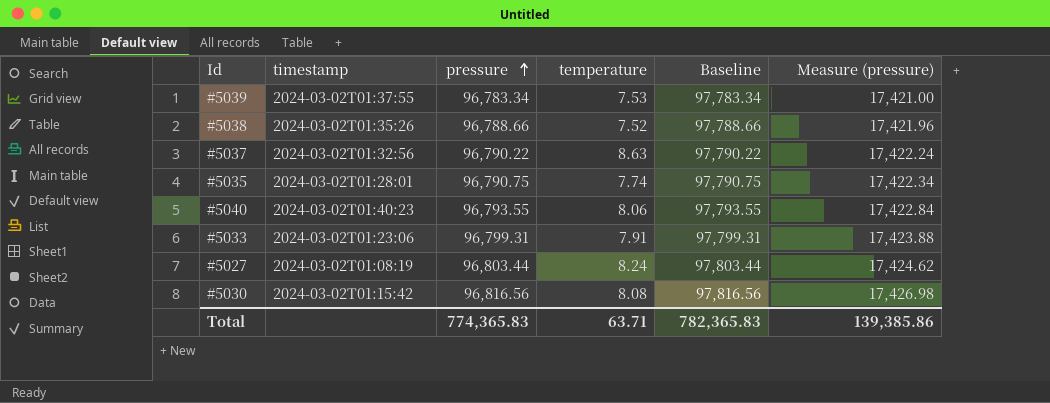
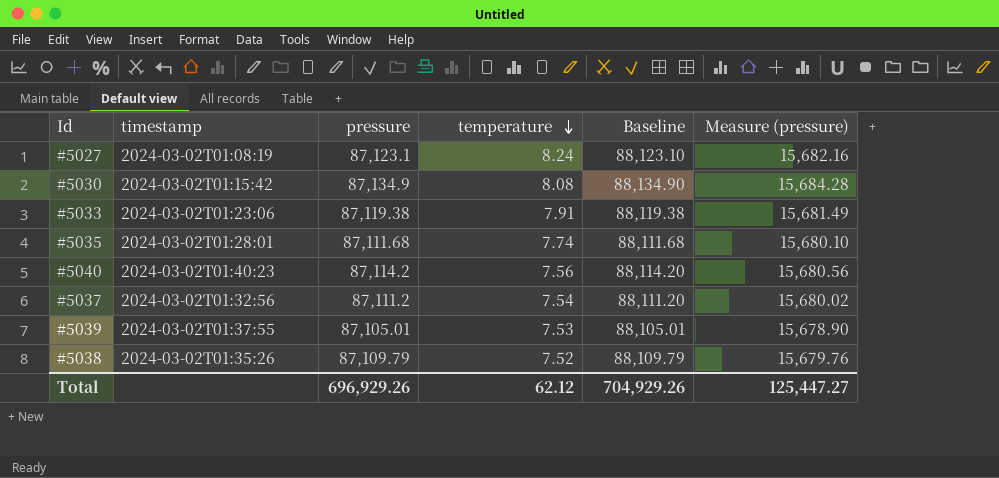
row order: pressure ascending -> temperature descending
#5027 | pressure: 96,803.44 -> 87,123.1
#5027 | Baseline: 97,803.44 -> 88,123.10
#5027 | Measure (pressure): 17,424.62 -> 15,682.16
#5030 | pressure: 96,816.56 -> 87,134.9
#5030 | Baseline: 97,816.56 -> 88,134.90
#5030 | Measure (pressure): 17,426.98 -> 15,684.28
#5033 | pressure: 96,799.31 -> 87,119.38
#5033 | Baseline: 97,799.31 -> 88,119.38
#5033 | Measure (pressure): 17,423.88 -> 15,681.49
#5035 | pressure: 96,790.75 -> 87,111.68
#5035 | Baseline: 97,790.75 -> 88,111.68
#5035 | Measure (pressure): 17,422.34 -> 15,680.10
#5040 | pressure: 96,793.55 -> 87,114.2
#5040 | temperature: 8.06 -> 7.56
#5040 | Baseline: 97,793.55 -> 88,114.20
#5040 | Measure (pressure): 17,422.84 -> 15,680.56
#5037 | pressure: 96,790.22 -> 87,111.2
#5037 | temperature: 8.63 -> 7.54
#5037 | Baseline: 97,790.22 -> 88,111.20
#5037 | Measure (pressure): 17,422.24 -> 15,680.02
#5039 | pressure: 96,783.34 -> 87,105.01
#5039 | Baseline: 97,783.34 -> 88,105.01
#5039 | Measure (pressure): 17,421.00 -> 15,678.90
#5038 | pressure: 96,788.66 -> 87,109.79
#5038 | Baseline: 97,788.66 -> 88,109.79
#5038 | Measure (pressure): 17,421.96 -> 15,679.76
Total | pressure: 774,365.83 -> 696,929.26
Total | temperature: 63.71 -> 62.12
Total | Baseline: 782,365.83 -> 704,929.26
Total | Measure (pressure): 139,385.86 -> 125,447.27

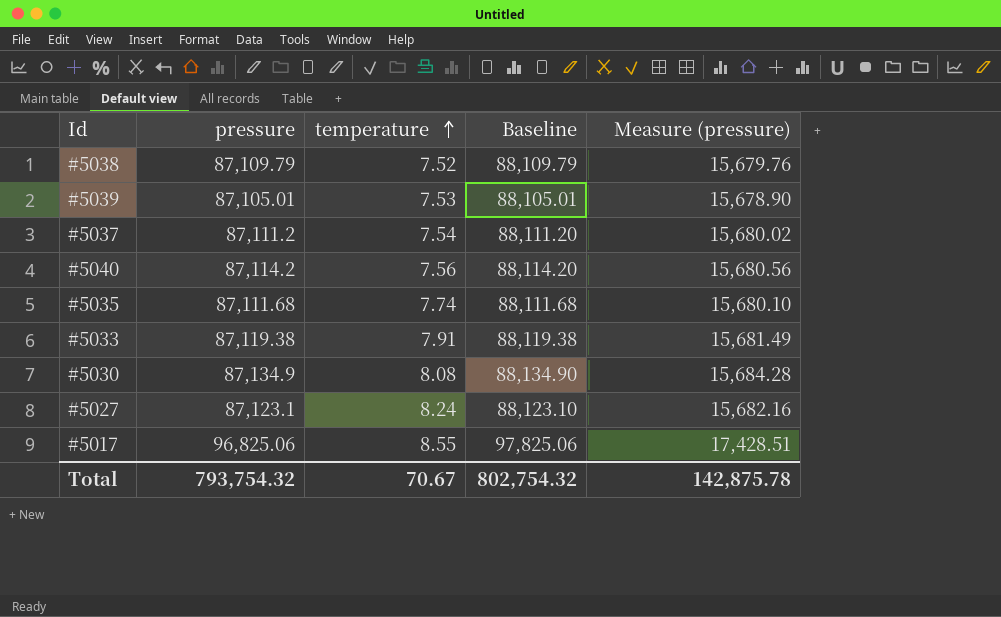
row order: temperature descending -> temperature ascending
column timestamp | position: 2 -> none
row #5017: none -> 96,825.06 | 8.55 | 97,825.06 | 17,428.51
Total | pressure: 696,929.26 -> 793,754.32
Total | temperature: 62.12 -> 70.67
Total | Baseline: 704,929.26 -> 802,754.32
Total | Measure (pressure): 125,447.27 -> 142,875.78

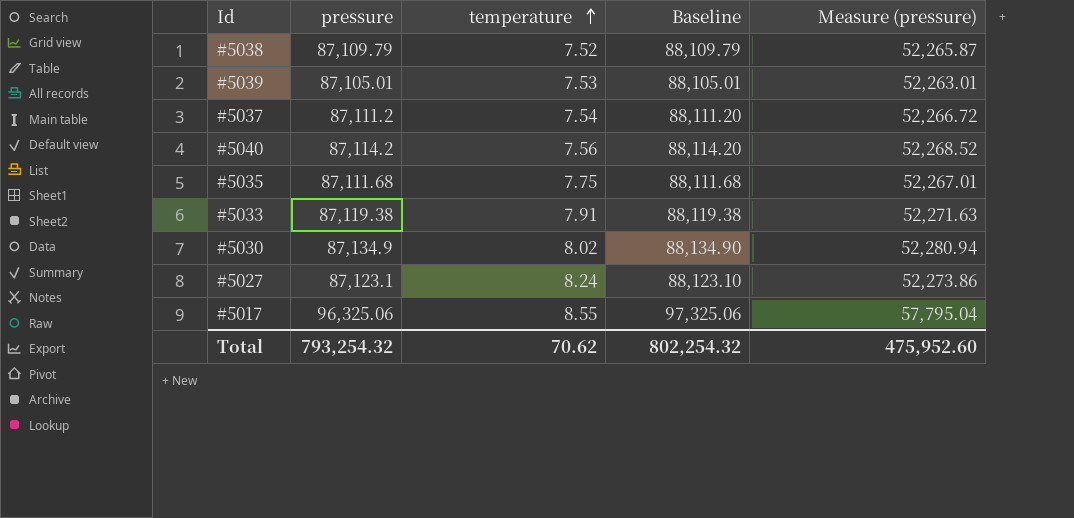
column Measure (pressure) | formula: [pressure] * 0.18 -> [pressure] * 0.6
#5035 | temperature: 7.74 -> 7.75
#5030 | temperature: 8.08 -> 8.02
#5017 | pressure: 96,825.06 -> 96,325.06
#5017 | Baseline: 97,825.06 -> 97,325.06
Total | pressure: 793,754.32 -> 793,254.32
Total | temperature: 70.67 -> 70.62
Total | Baseline: 802,754.32 -> 802,254.32
Total | Measure (pressure): 142,875.78 -> 475,952.60

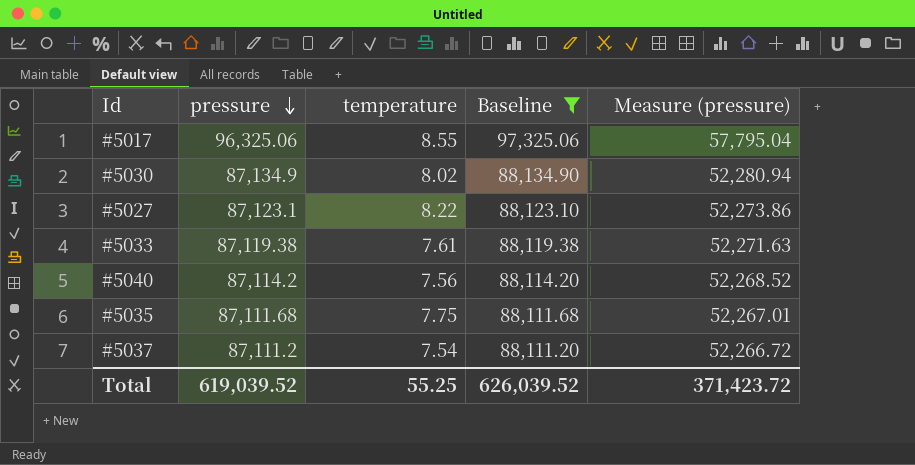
filter: none -> Baseline >= 88,111.20
row order: temperature ascending -> pressure descending
#5027 | temperature: 8.24 -> 8.22
#5033 | temperature: 7.91 -> 7.61
Total | pressure: 793,254.32 -> 619,039.52
Total | temperature: 70.62 -> 55.25
Total | Baseline: 802,254.32 -> 626,039.52
Total | Measure (pressure): 475,952.60 -> 371,423.72

